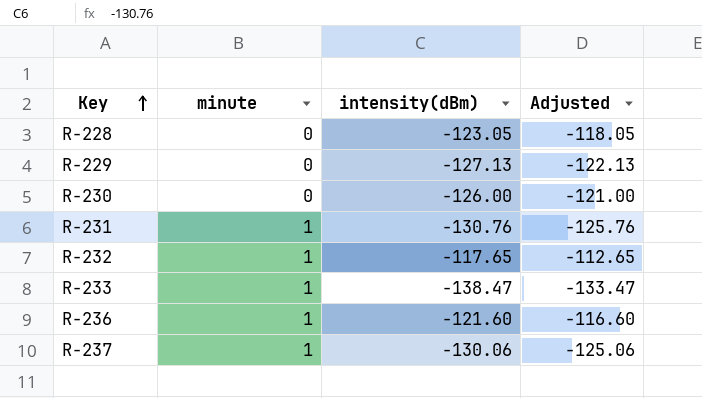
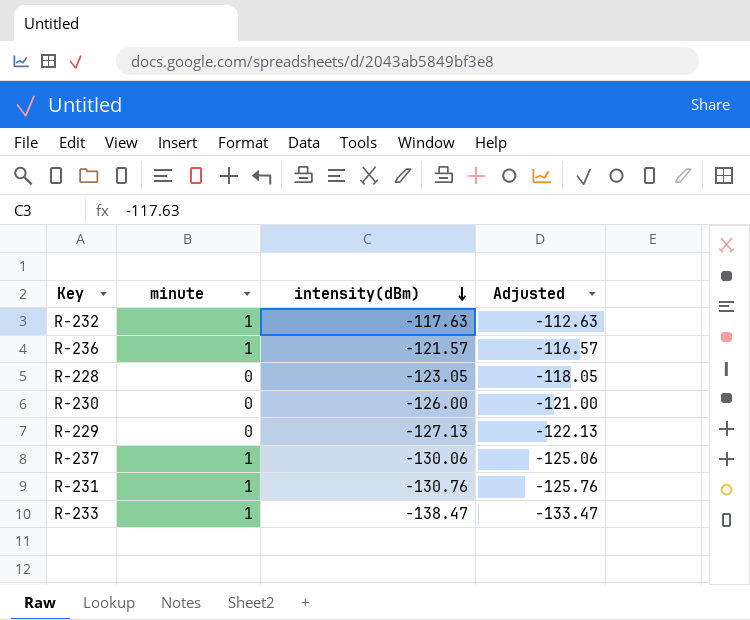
row order: Key ascending -> intensity(dBm) descending
R-232 | intensity(dBm): -117.65 -> -117.63
R-232 | Adjusted: -112.65 -> -112.63
R-236 | intensity(dBm): -121.60 -> -121.57
R-236 | Adjusted: -116.60 -> -116.57

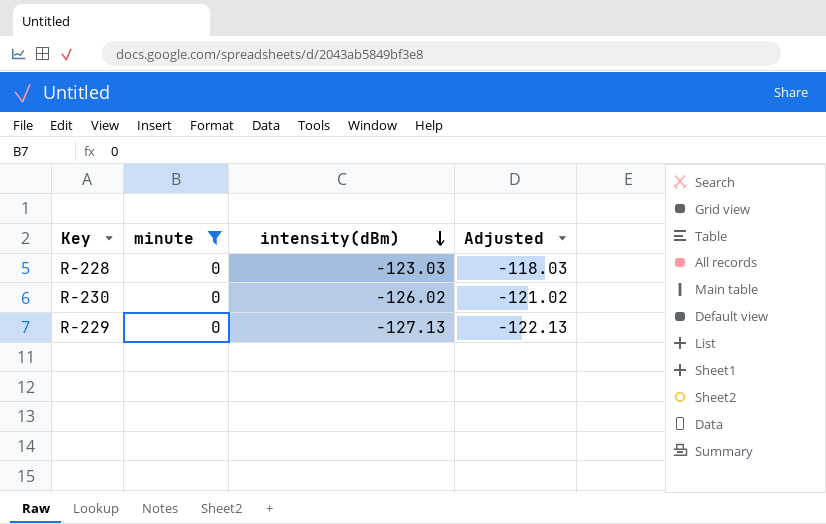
filter: none -> minute = 0
R-228 | intensity(dBm): -123.05 -> -123.03
R-228 | Adjusted: -118.05 -> -118.03
R-230 | intensity(dBm): -126.00 -> -126.02
R-230 | Adjusted: -121.00 -> -121.02

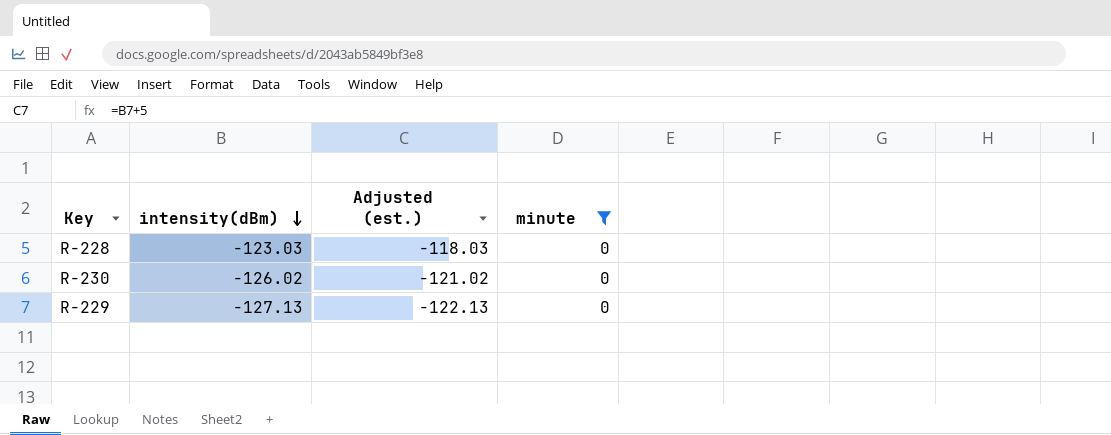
column name: Adjusted -> Adjusted (est.)
column minute | position: 2 -> 4

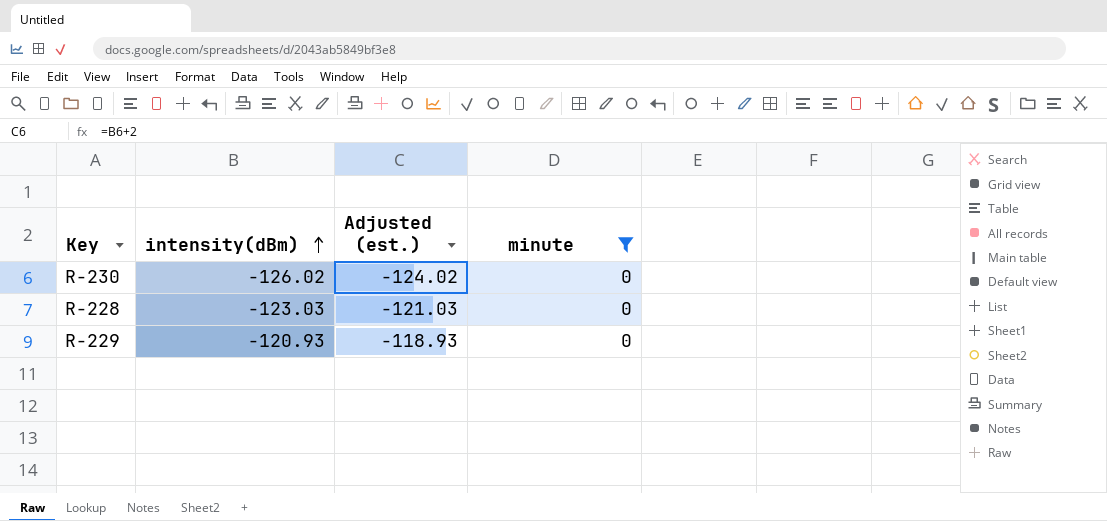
row order: intensity(dBm) descending -> intensity(dBm) ascending
column Adjusted (est.) | formula: [intensity(dBm)] + 5 -> [intensity(dBm)] + 2
R-229 | intensity(dBm): -127.13 -> -120.93

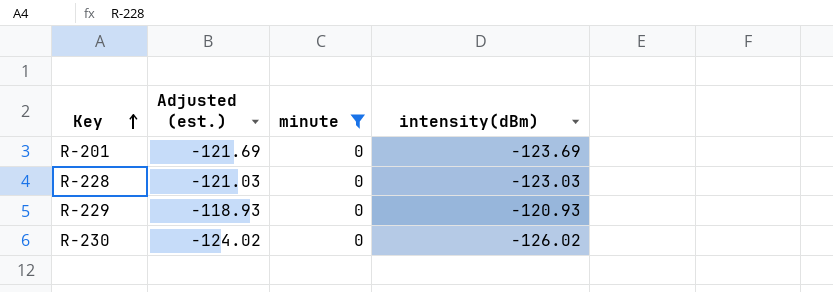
row order: intensity(dBm) ascending -> Key ascending
column intensity(dBm) | position: 2 -> 4
row R-201: none -> -121.69 | 0 | -123.69

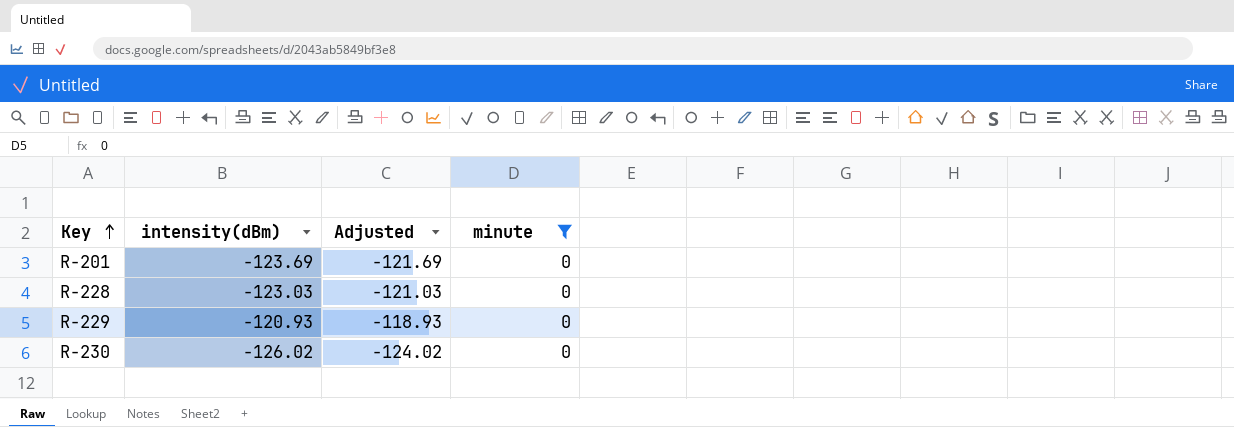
column intensity(dBm) | position: 4 -> 2
column name: Adjusted (est.) -> Adjusted

